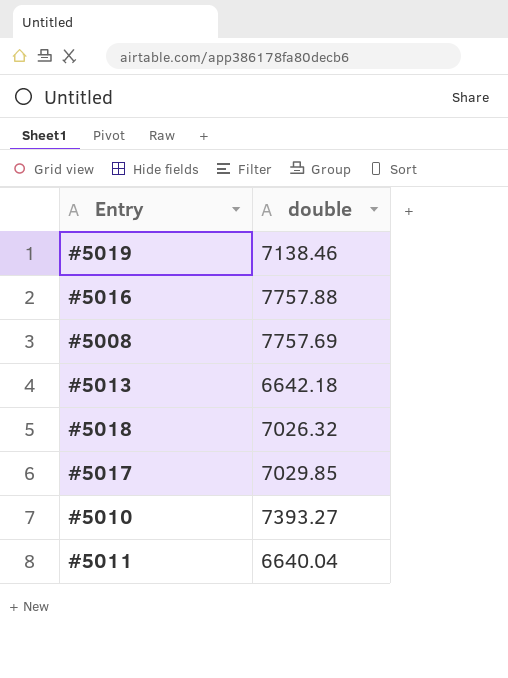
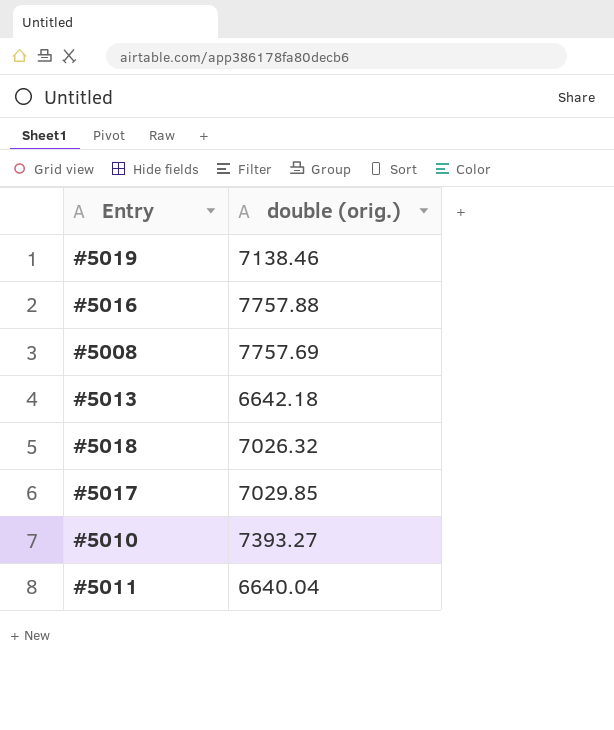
column name: double -> double (orig.)

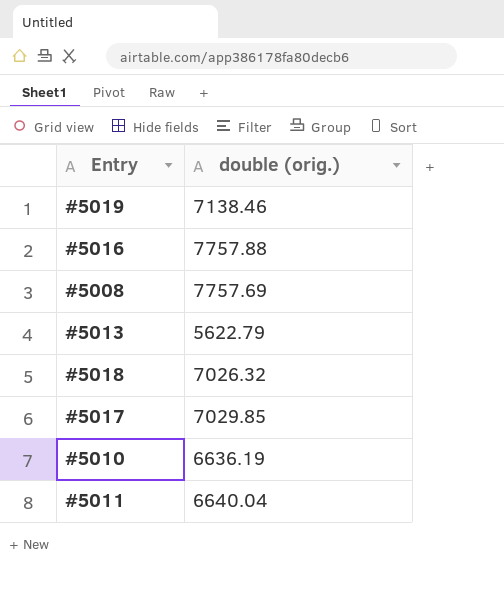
#5013 | double (orig.): 6642.18 -> 5622.79
#5010 | double (orig.): 7393.27 -> 6636.19

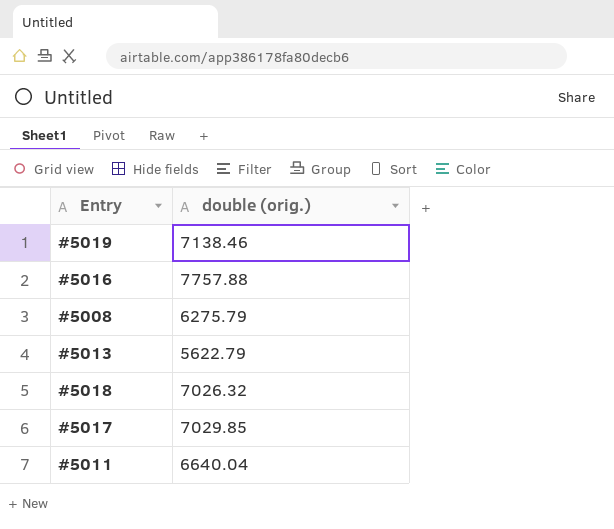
row #5010: 6636.19 -> none
#5008 | double (orig.): 7757.69 -> 6275.79

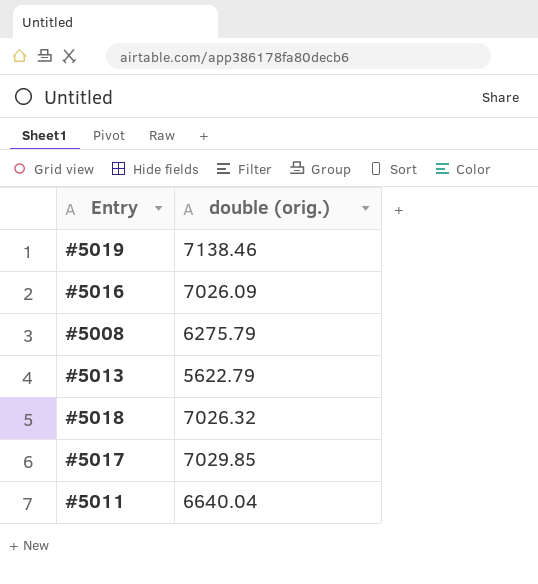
#5016 | double (orig.): 7757.88 -> 7026.09

